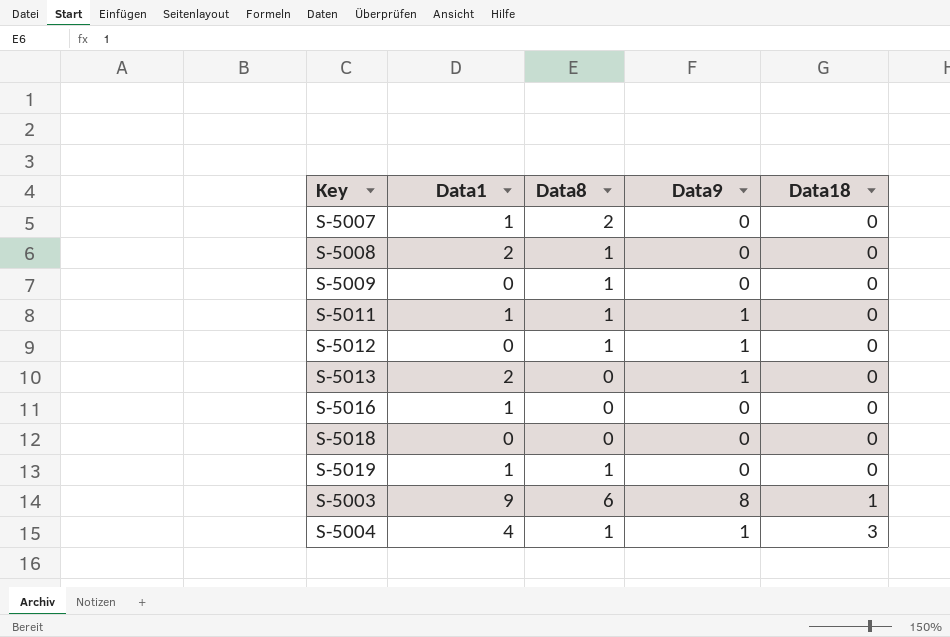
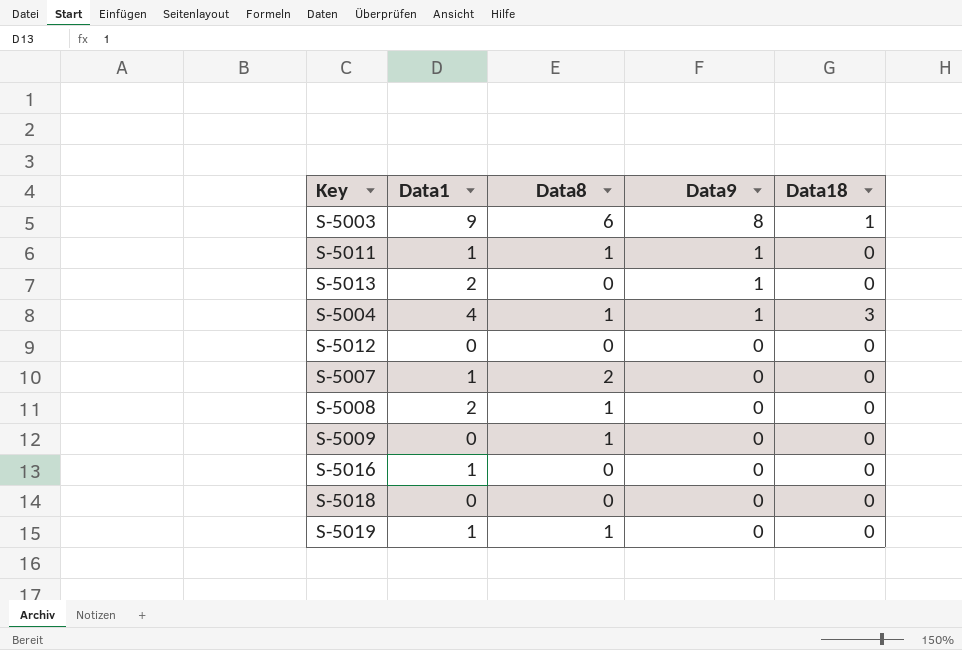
row order: Data18 ascending -> Data9 descending
S-5012 | Data8: 1 -> 0
S-5012 | Data9: 1 -> 0

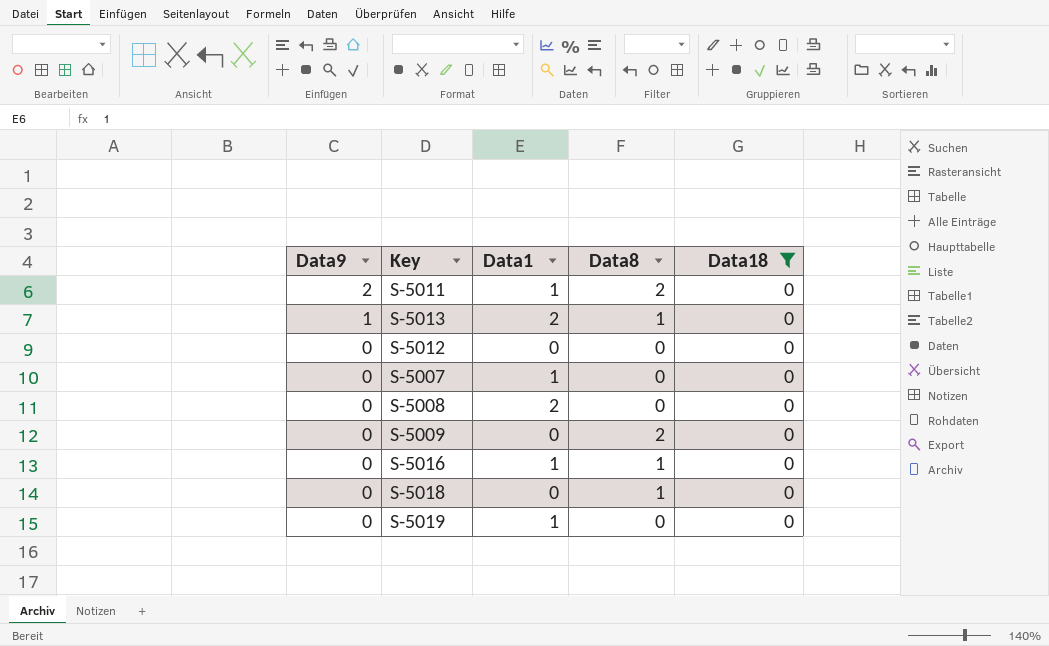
filter: none -> Data18 = 0
column Data9 | position: 4 -> 1
S-5011 | Data9: 1 -> 2
S-5011 | Data8: 1 -> 2
S-5013 | Data8: 0 -> 1
S-5007 | Data8: 2 -> 0
S-5008 | Data8: 1 -> 0
S-5009 | Data8: 1 -> 2
S-5016 | Data8: 0 -> 1
S-5018 | Data8: 0 -> 1
S-5019 | Data8: 1 -> 0

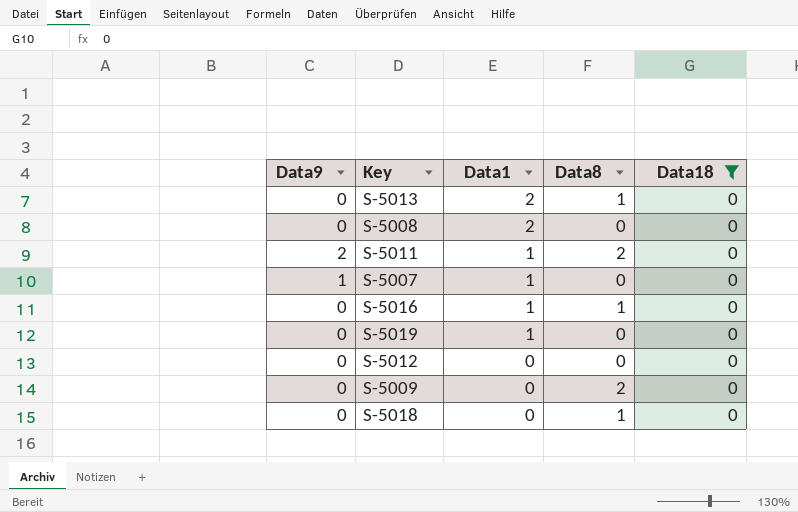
row order: Data9 descending -> Data1 descending
S-5013 | Data9: 1 -> 0
S-5007 | Data9: 0 -> 1

